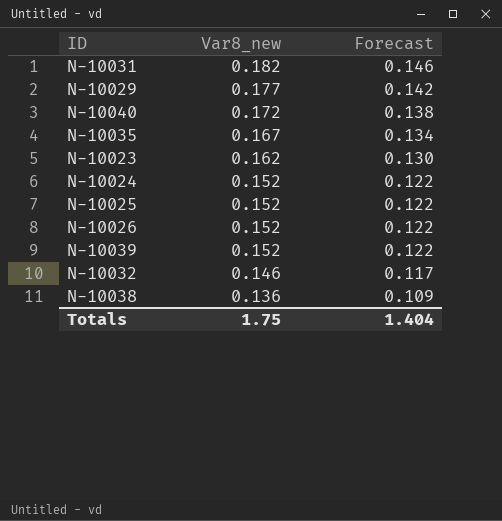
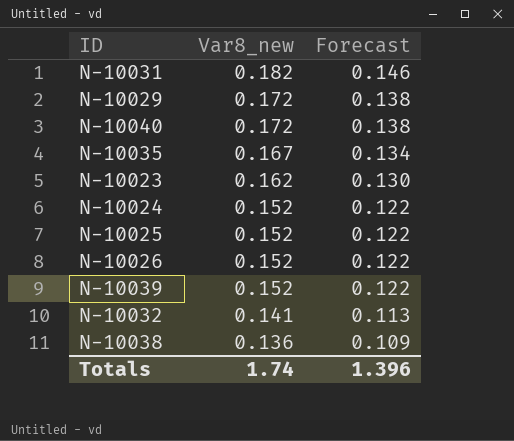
N-10029 | Var8_new: 0.177 -> 0.172
N-10029 | Forecast: 0.142 -> 0.138
N-10032 | Var8_new: 0.146 -> 0.141
N-10032 | Forecast: 0.117 -> 0.113
Totals | Var8_new: 1.75 -> 1.74
Totals | Forecast: 1.404 -> 1.396

